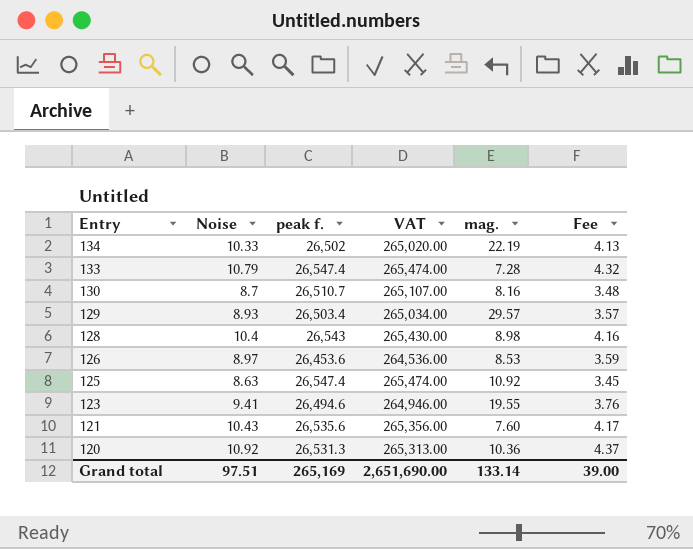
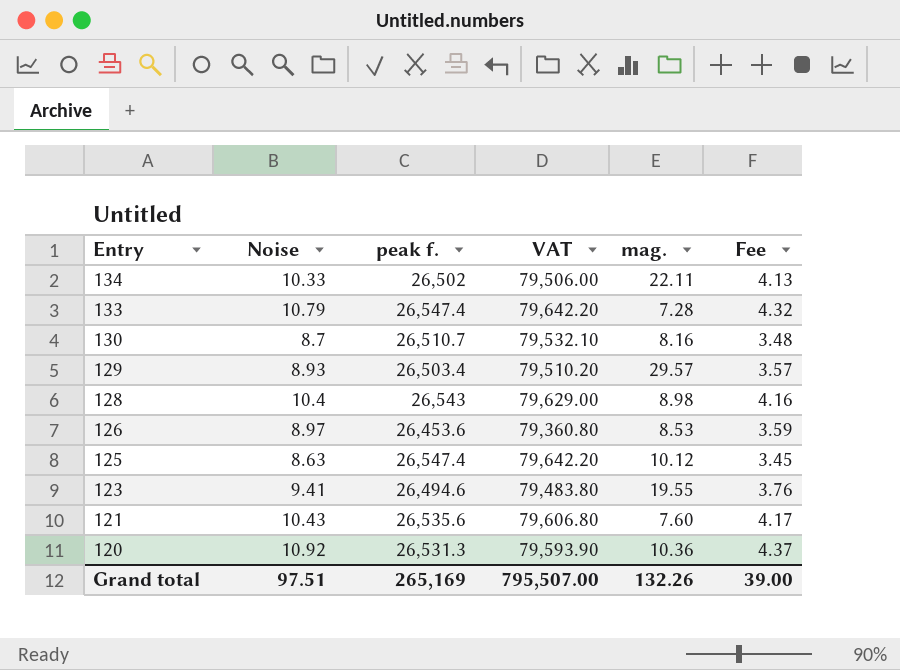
column VAT | formula: [peak f.] * 10 -> [peak f.] * 3
134 | mag.: 22.19 -> 22.11
125 | mag.: 10.92 -> 10.12
Grand total | VAT: 2,651,690.00 -> 795,507.00
Grand total | mag.: 133.14 -> 132.26

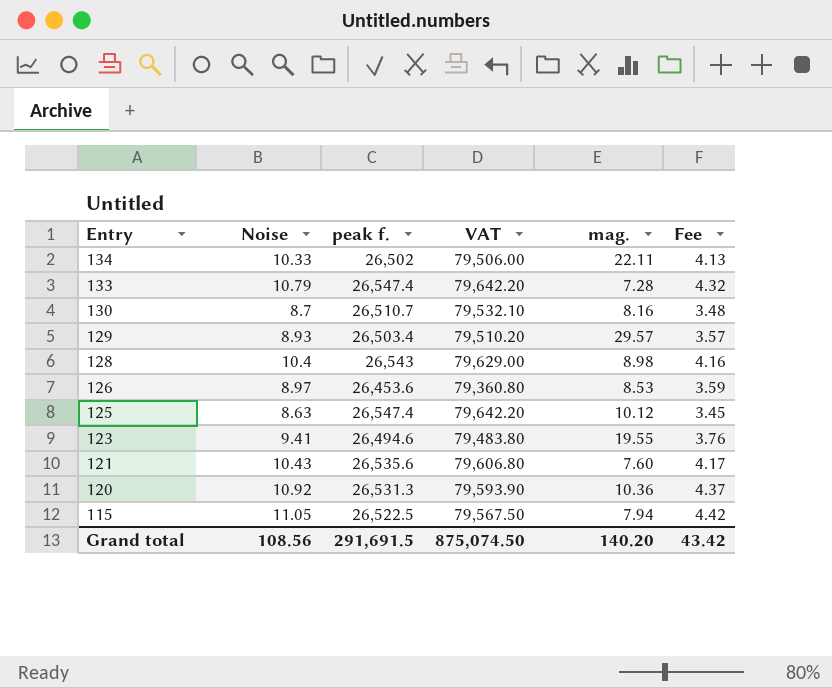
row 115: none -> 11.05 | 26,522.5 | 79,567.50 | 7.94 | 4.42
Grand total | Noise: 97.51 -> 108.56
Grand total | peak f.: 265,169 -> 291,691.5
Grand total | VAT: 795,507.00 -> 875,074.50
Grand total | mag.: 132.26 -> 140.20
Grand total | Fee: 39.00 -> 43.42

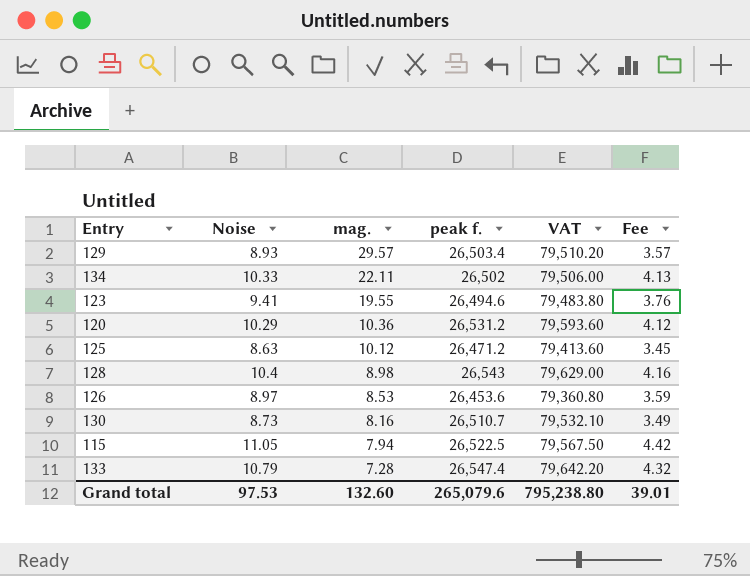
row order: Entry descending -> mag. descending
column mag. | position: 5 -> 3
row 121: 10.43 | 26,535.6 | 79,606.80 | 7.60 | 4.17 -> none
120 | Noise: 10.92 -> 10.29
120 | peak f.: 26,531.3 -> 26,531.2
120 | VAT: 79,593.90 -> 79,593.60
120 | Fee: 4.37 -> 4.12
125 | peak f.: 26,547.4 -> 26,471.2
125 | VAT: 79,642.20 -> 79,413.60
130 | Noise: 8.7 -> 8.73
130 | Fee: 3.48 -> 3.49
Grand total | Noise: 108.56 -> 97.53
Grand total | mag.: 140.20 -> 132.60
Grand total | peak f.: 291,691.5 -> 265,079.6
Grand total | VAT: 875,074.50 -> 795,238.80
Grand total | Fee: 43.42 -> 39.01

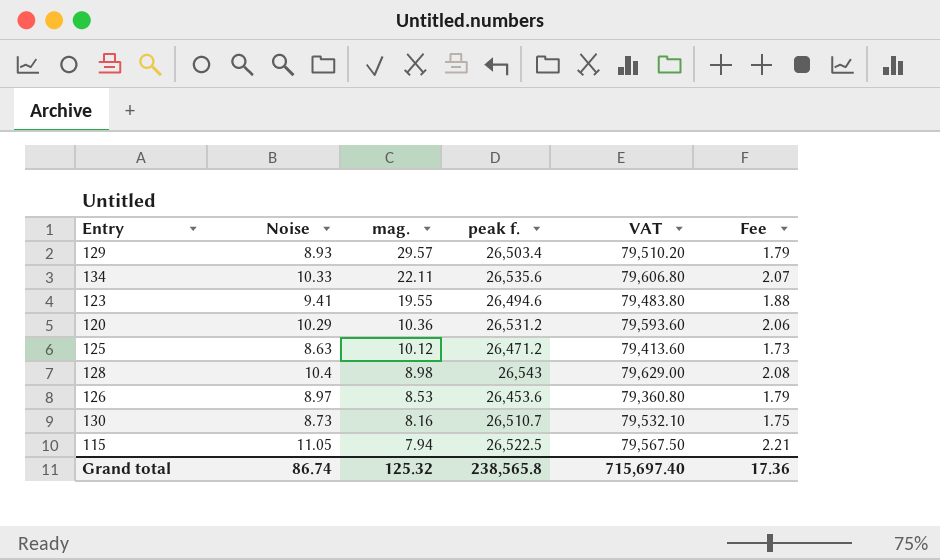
column Fee | formula: [Noise] * 0.4 -> [Noise] * 0.2
row 133: 10.79 | 7.28 | 26,547.4 | 79,642.20 | 4.32 -> none
134 | peak f.: 26,502 -> 26,535.6
134 | VAT: 79,506.00 -> 79,606.80
Grand total | Noise: 97.53 -> 86.74
Grand total | mag.: 132.60 -> 125.32
Grand total | peak f.: 265,079.6 -> 238,565.8
Grand total | VAT: 795,238.80 -> 715,697.40
Grand total | Fee: 39.01 -> 17.36

